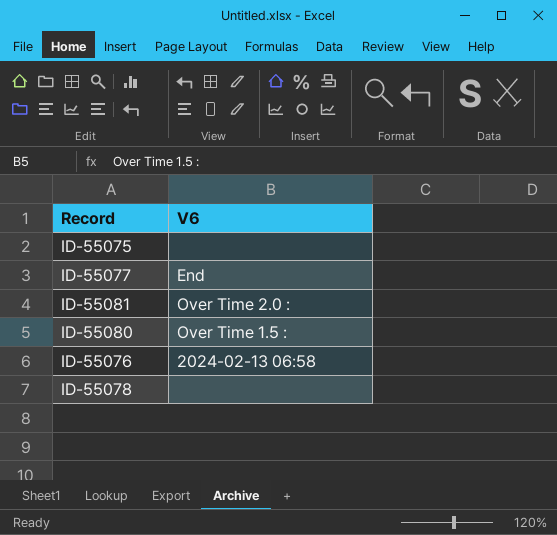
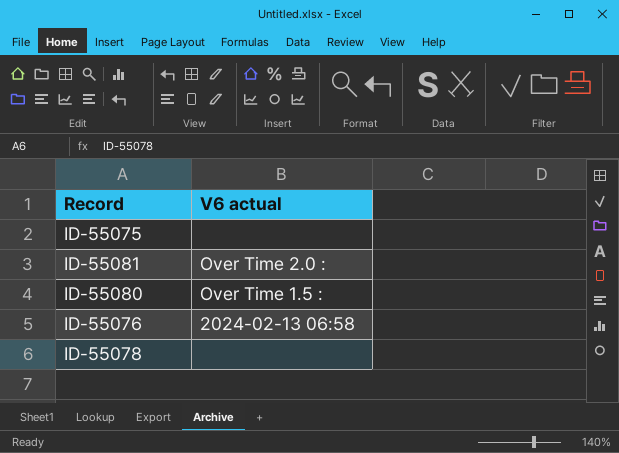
column name: V6 -> V6 actual
row ID-55077: End -> none

